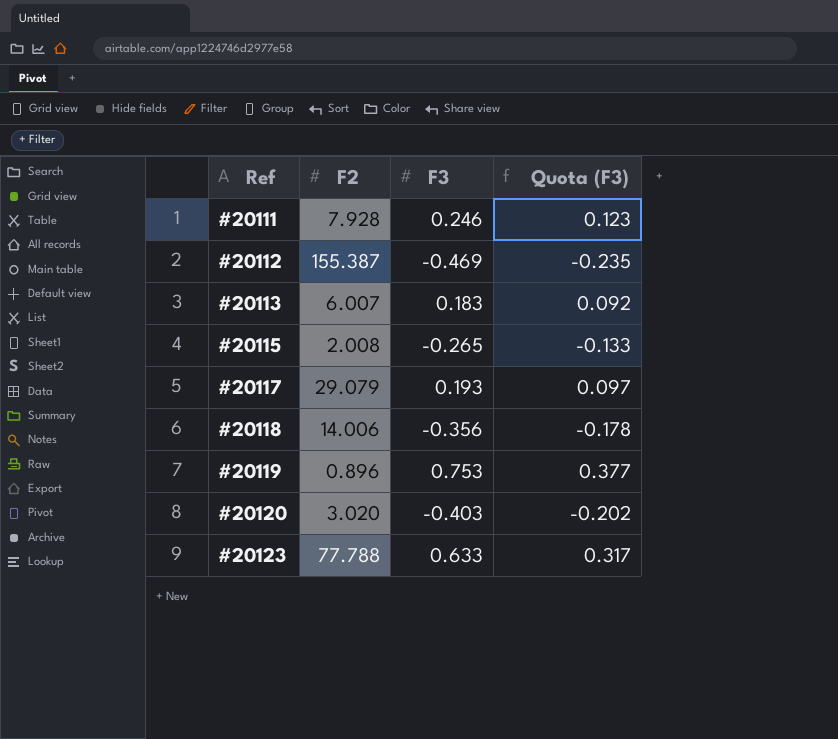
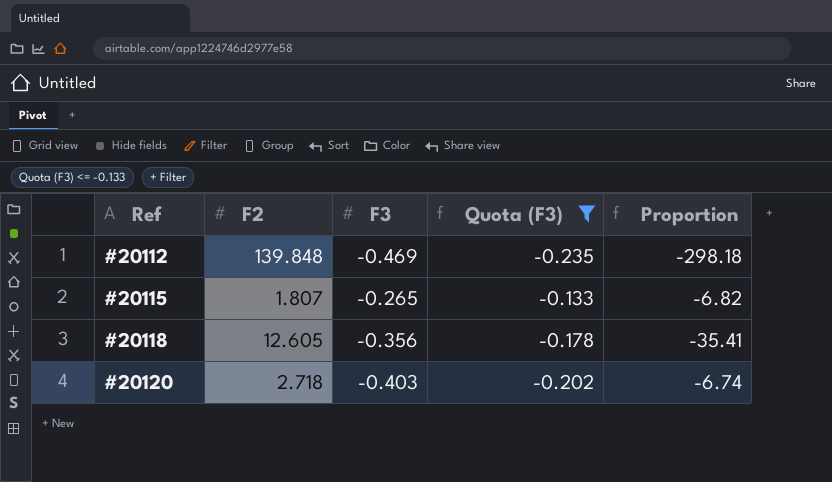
filter: none -> Quota (F3) <= -0.133
column Proportion | formula: none -> [F2] / [F3]
#20112 | F2: 155.387 -> 139.848
#20115 | F2: 2.008 -> 1.807
#20118 | F2: 14.006 -> 12.605
#20120 | F2: 3.020 -> 2.718

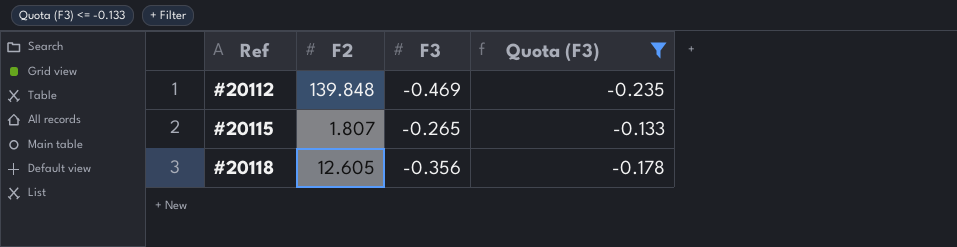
column Proportion | formula: [F2] / [F3] -> none
row #20120: 2.718 | -0.403 | -0.202 | -6.74 -> none

